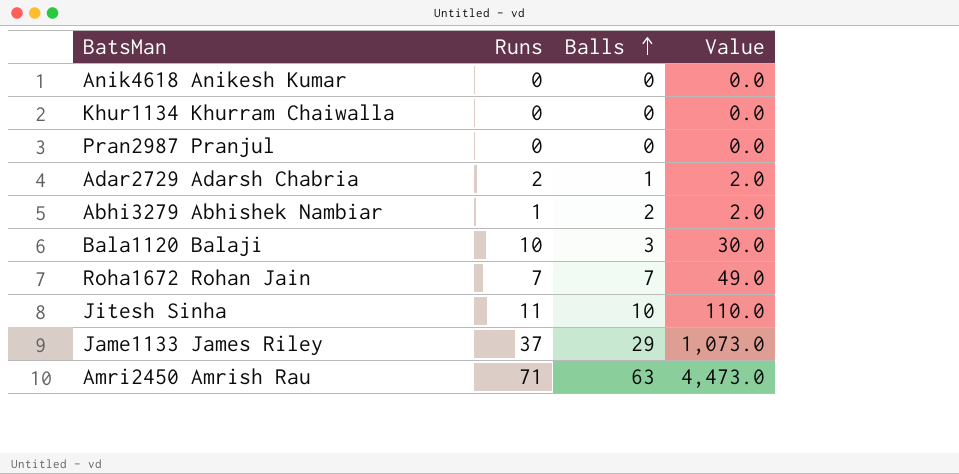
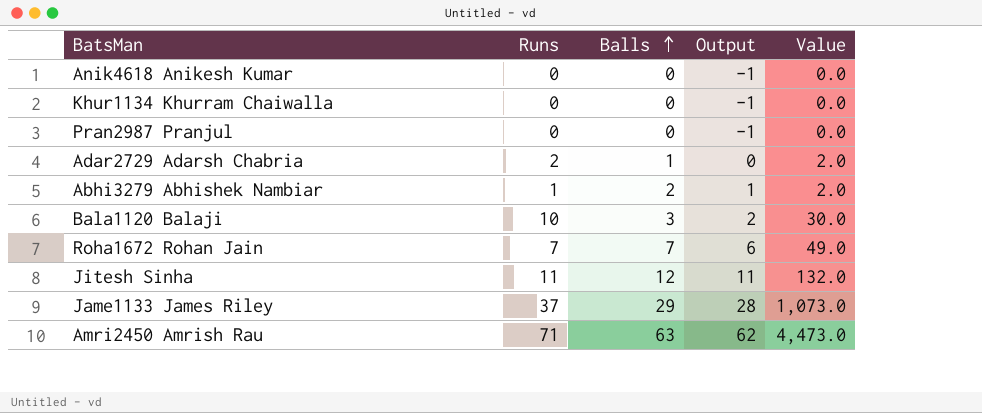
column Output | formula: none -> [Balls] - 1
Jitesh Sinha | Balls: 10 -> 12
Jitesh Sinha | Value: 110.0 -> 132.0

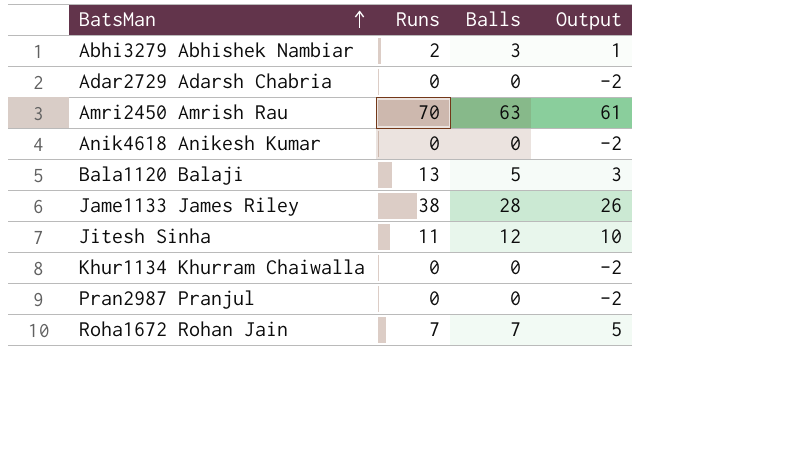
row order: Balls ascending -> BatsMan ascending
column Value | formula: [Runs] * [Balls] -> none
column Output | formula: [Balls] - 1 -> [Balls] - 2
Abhi3279 Abhishek Nambiar | Runs: 1 -> 2
Abhi3279 Abhishek Nambiar | Balls: 2 -> 3
Adar2729 Adarsh Chabria | Runs: 2 -> 0
Adar2729 Adarsh Chabria | Balls: 1 -> 0
Amri2450 Amrish Rau | Runs: 71 -> 70
Bala1120 Balaji | Runs: 10 -> 13
Bala1120 Balaji | Balls: 3 -> 5
Jame1133 James Riley | Runs: 37 -> 38
Jame1133 James Riley | Balls: 29 -> 28

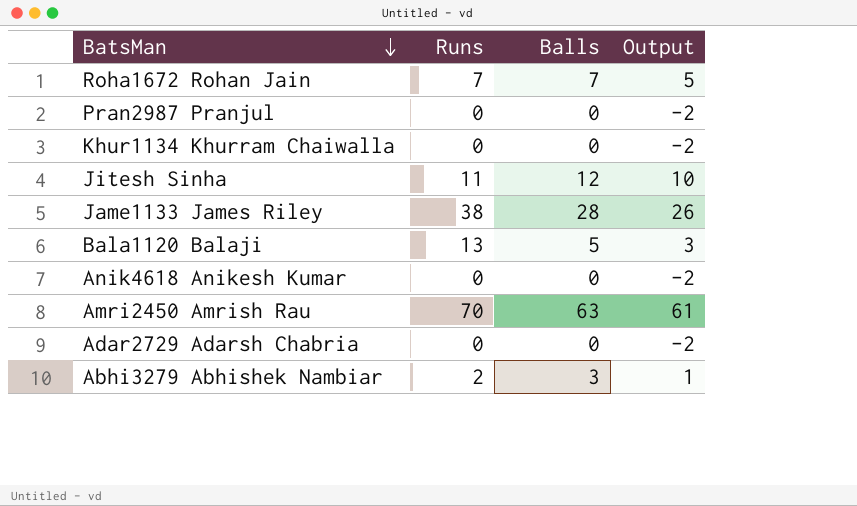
row order: BatsMan ascending -> BatsMan descending

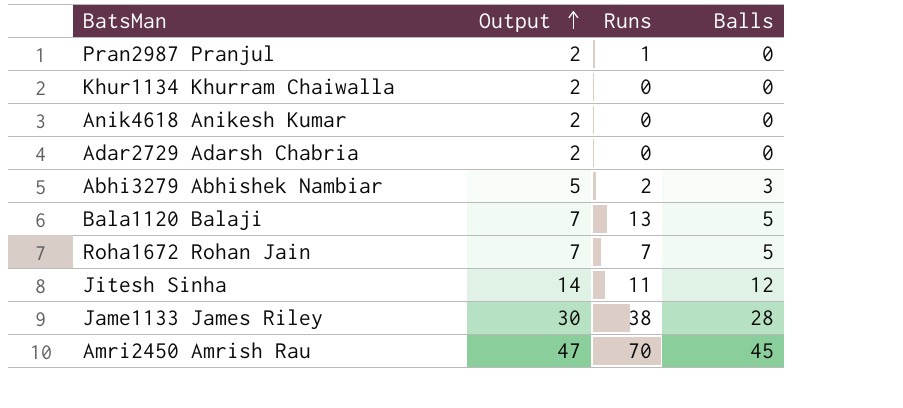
row order: BatsMan descending -> Output ascending
column Output | formula: [Balls] - 2 -> [Balls] + 2
column Output | position: 4 -> 2
Pran2987 Pranjul | Runs: 0 -> 1
Roha1672 Rohan Jain | Balls: 7 -> 5
Amri2450 Amrish Rau | Balls: 63 -> 45

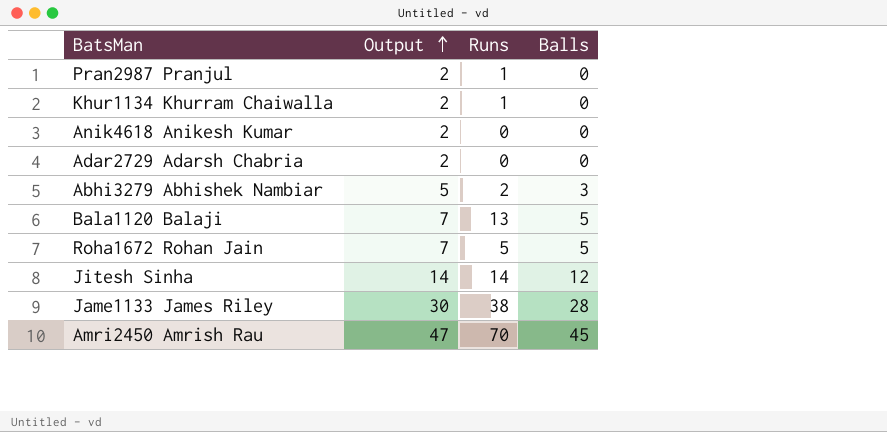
Khur1134 Khurram Chaiwalla | Runs: 0 -> 1
Roha1672 Rohan Jain | Runs: 7 -> 5
Jitesh Sinha | Runs: 11 -> 14

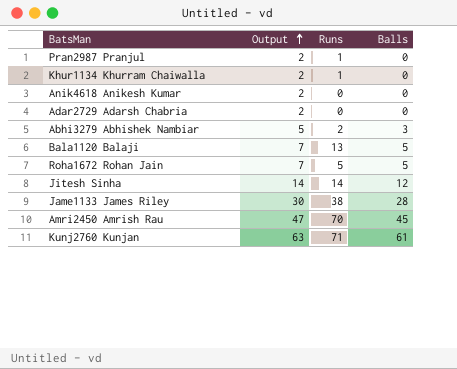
row Kunj2760 Kunjan: none -> 63 | 71 | 61

